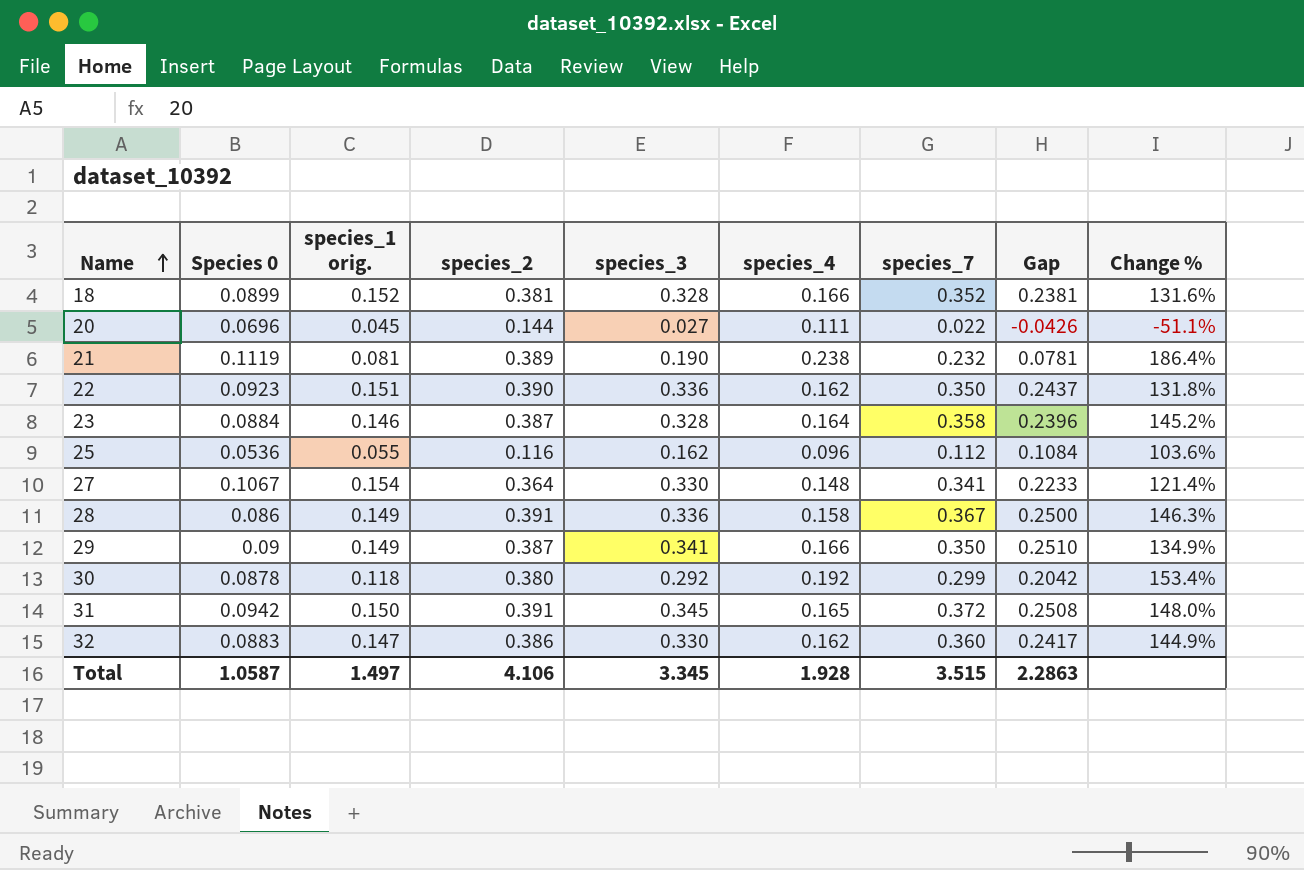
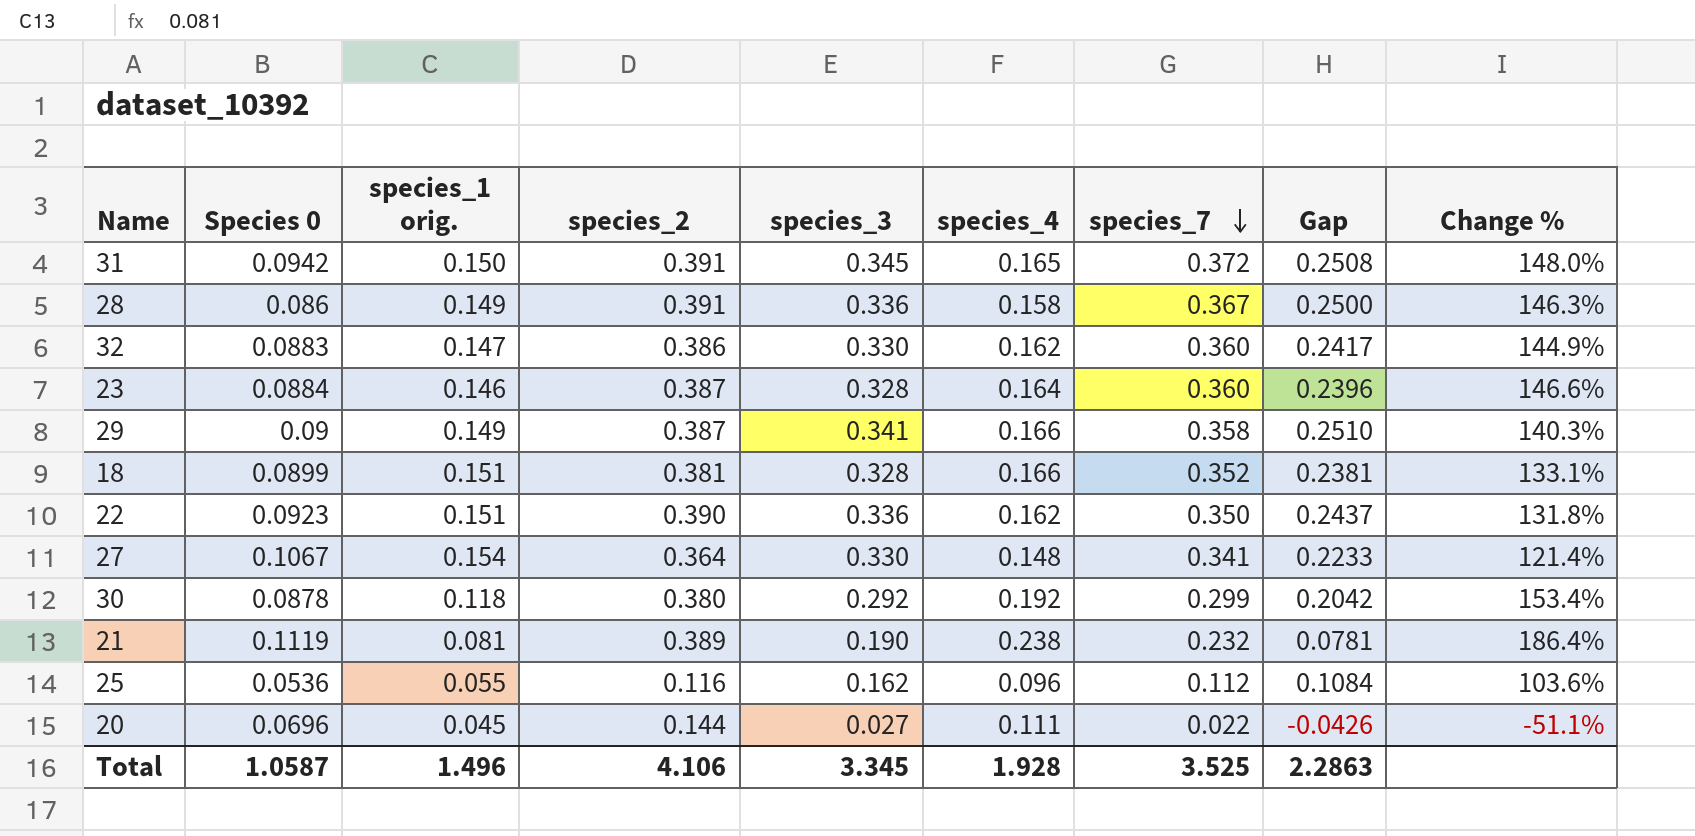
row order: Name ascending -> species_7 descending
23 | species_7: 0.358 -> 0.360
23 | Change %: 145.2% -> 146.6%
29 | species_7: 0.350 -> 0.358
29 | Change %: 134.9% -> 140.3%
18 | species_1 orig.: 0.152 -> 0.151
18 | Change %: 131.6% -> 133.1%
Total | species_1 orig.: 1.497 -> 1.496
Total | species_7: 3.515 -> 3.525

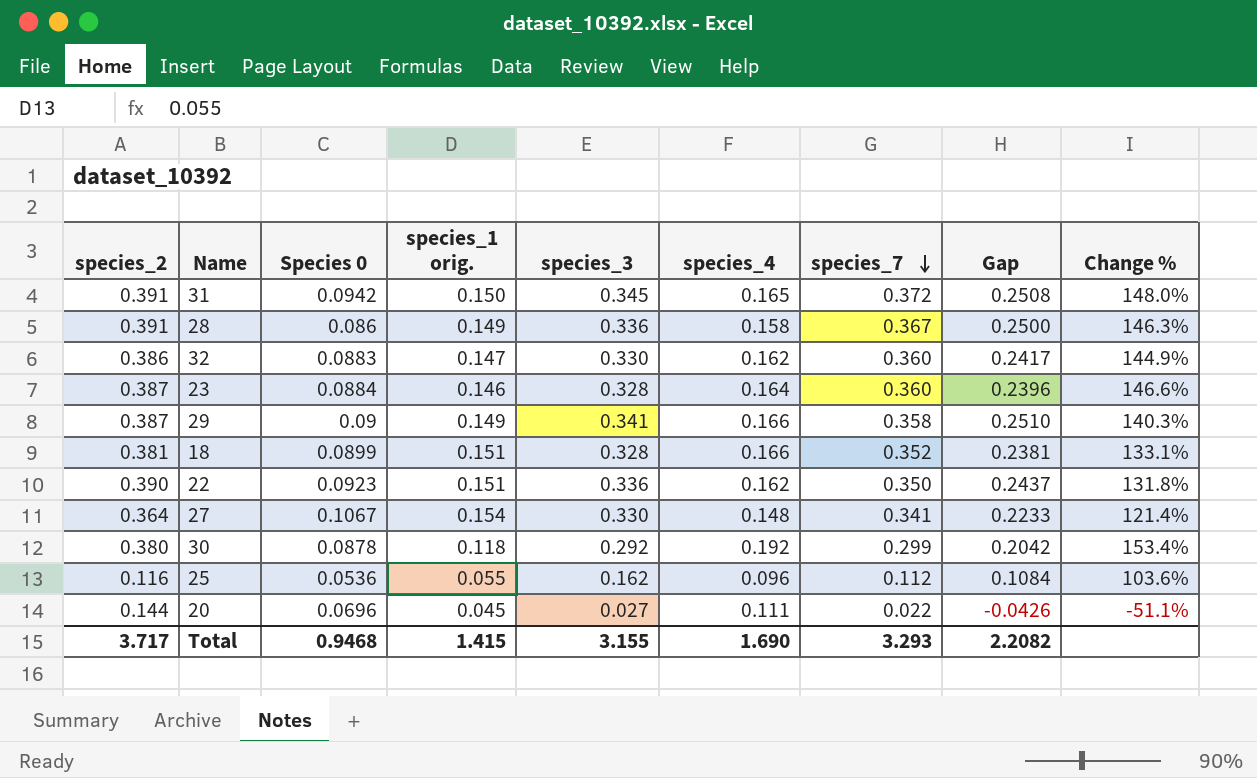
column species_2 | position: 4 -> 1
row 21: 0.1119 | 0.081 | 0.389 | 0.190 | 0.238 | 0.232 | 0.0781 | 186.4% -> none
Total | species_2: 4.106 -> 3.717
Total | Species 0: 1.0587 -> 0.9468
Total | species_1 orig.: 1.496 -> 1.415
Total | species_3: 3.345 -> 3.155
Total | species_4: 1.928 -> 1.690
Total | species_7: 3.525 -> 3.293
Total | Gap: 2.2863 -> 2.2082

